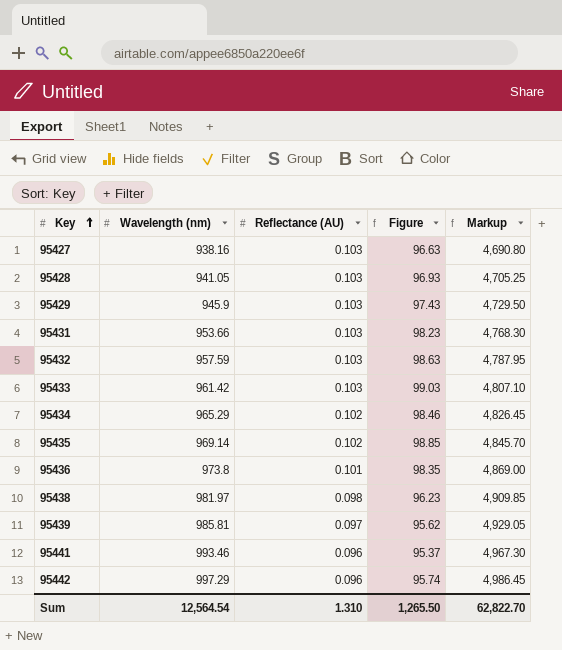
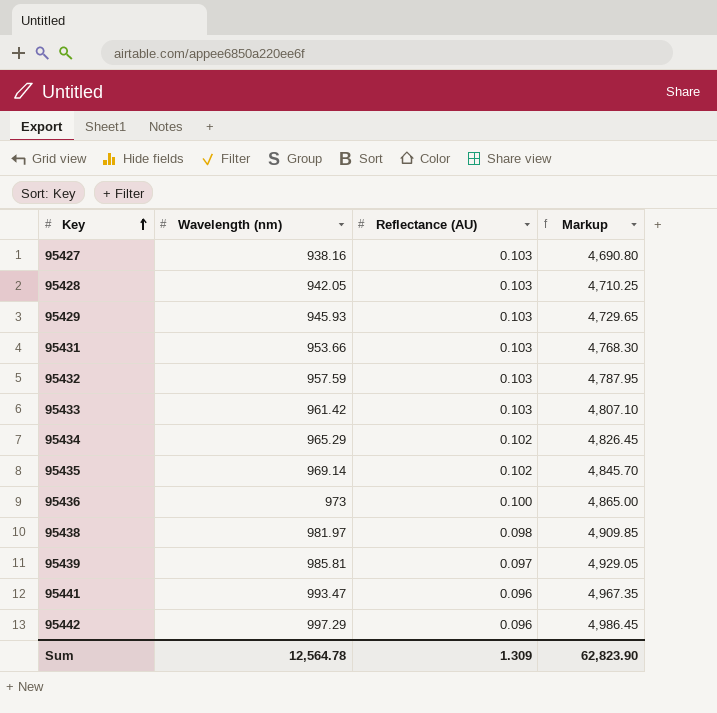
column Figure | formula: [Wavelength (nm)] * [Reflectance (AU)] -> none
95428 | Wavelength (nm): 941.05 -> 942.05
95428 | Markup: 4,705.25 -> 4,710.25
95429 | Wavelength (nm): 945.9 -> 945.93
95429 | Markup: 4,729.50 -> 4,729.65
95436 | Wavelength (nm): 973.8 -> 973
95436 | Reflectance (AU): 0.101 -> 0.100
95436 | Markup: 4,869.00 -> 4,865.00
95441 | Wavelength (nm): 993.46 -> 993.47
95441 | Markup: 4,967.30 -> 4,967.35
Sum | Wavelength (nm): 12,564.54 -> 12,564.78
Sum | Reflectance (AU): 1.310 -> 1.309
Sum | Markup: 62,822.70 -> 62,823.90

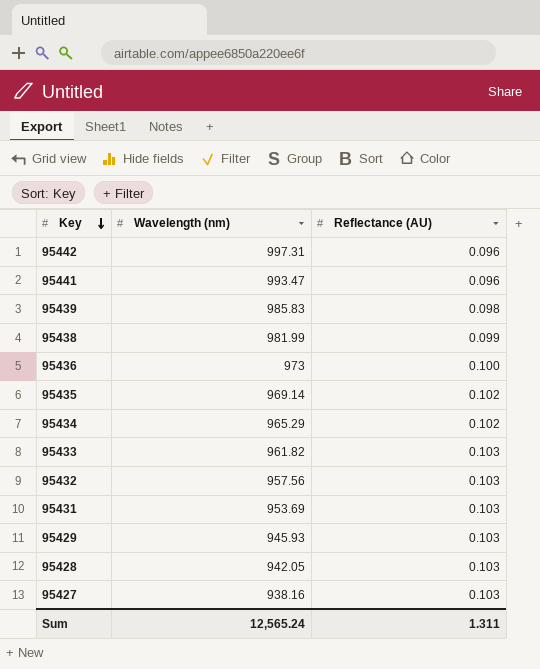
row order: Key ascending -> Key descending
column Markup | formula: [Wavelength (nm)] * 5 -> none
95442 | Wavelength (nm): 997.29 -> 997.31
95439 | Wavelength (nm): 985.81 -> 985.83
95439 | Reflectance (AU): 0.097 -> 0.098
95438 | Wavelength (nm): 981.97 -> 981.99
95438 | Reflectance (AU): 0.098 -> 0.099
95433 | Wavelength (nm): 961.42 -> 961.82
95432 | Wavelength (nm): 957.59 -> 957.56
95431 | Wavelength (nm): 953.66 -> 953.69
Sum | Wavelength (nm): 12,564.78 -> 12,565.24
Sum | Reflectance (AU): 1.309 -> 1.311

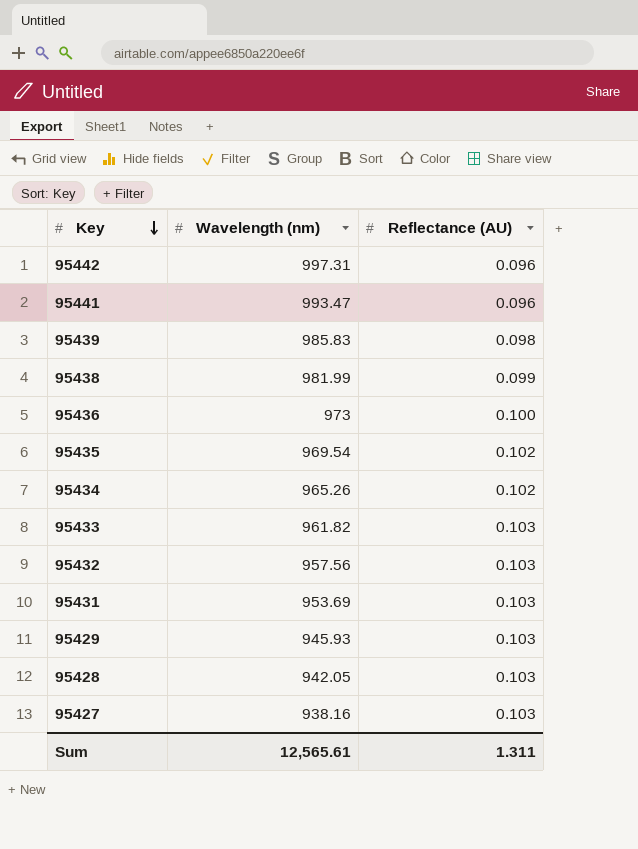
95435 | Wavelength (nm): 969.14 -> 969.54
95434 | Wavelength (nm): 965.29 -> 965.26
Sum | Wavelength (nm): 12,565.24 -> 12,565.61

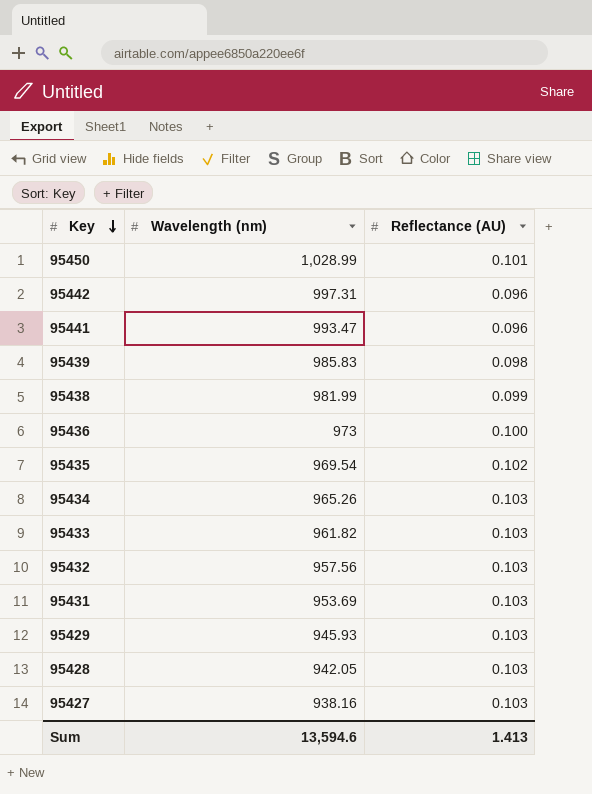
row 95450: none -> 1,028.99 | 0.101
95434 | Reflectance (AU): 0.102 -> 0.103
Sum | Wavelength (nm): 12,565.61 -> 13,594.6
Sum | Reflectance (AU): 1.311 -> 1.413

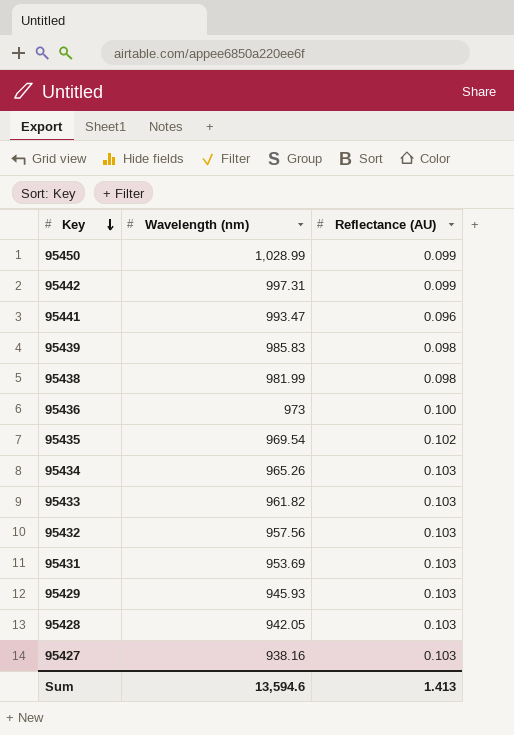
95450 | Reflectance (AU): 0.101 -> 0.099
95442 | Reflectance (AU): 0.096 -> 0.099
95438 | Reflectance (AU): 0.099 -> 0.098

